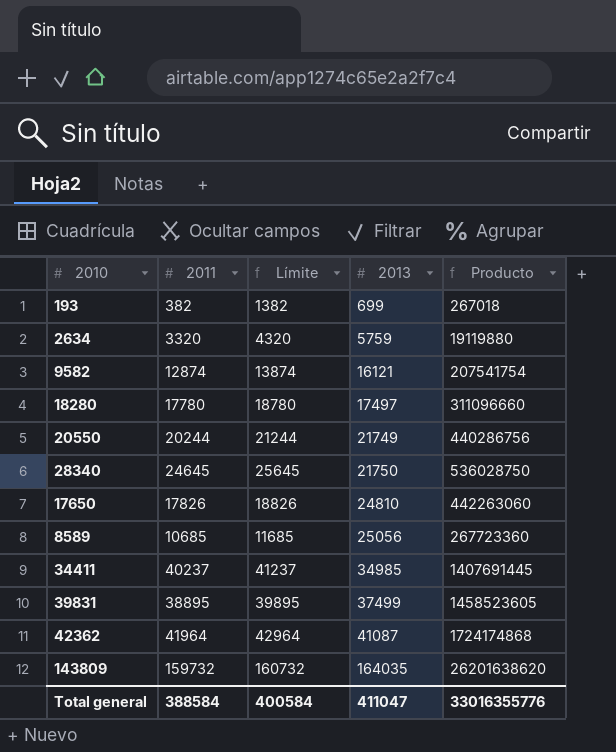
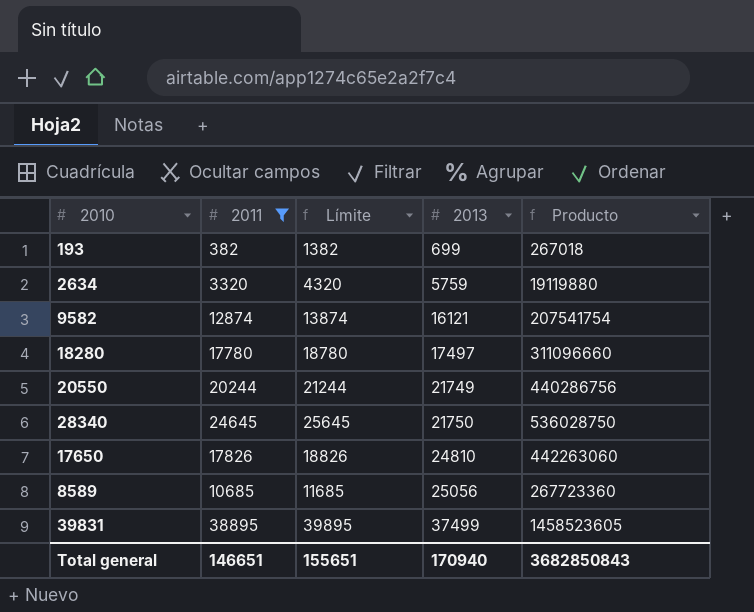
filter: none -> 2011 <= 38895
Total general | 2011: 388584 -> 146651
Total general | Límite: 400584 -> 155651
Total general | 2013: 411047 -> 170940
Total general | Producto: 33016355776 -> 3682850843

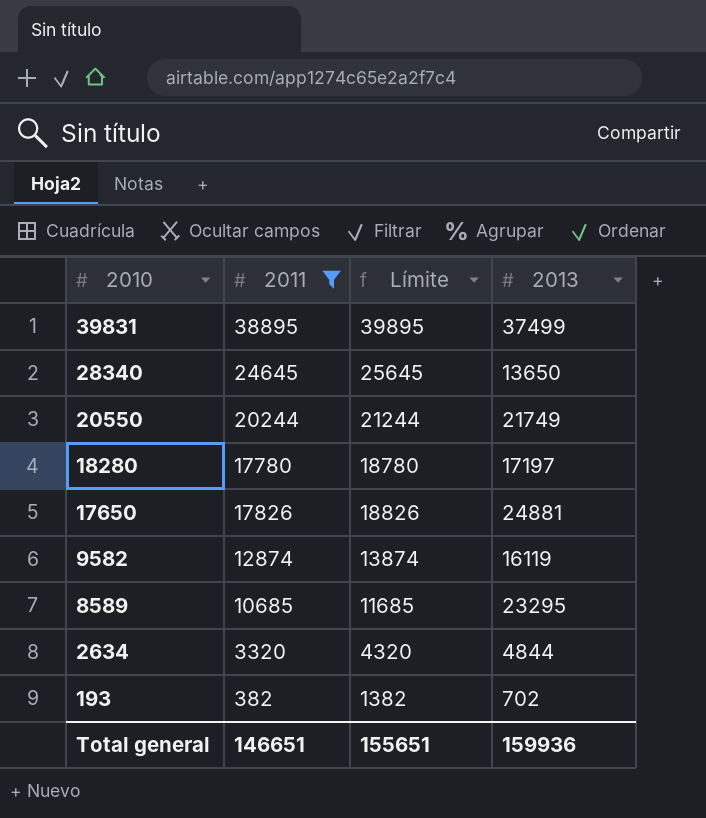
row order: 2013 ascending -> 2010 descending
column Producto | formula: [2011] * [2013] -> none
28340 | 2013: 21750 -> 13650
18280 | 2013: 17497 -> 17197
17650 | 2013: 24810 -> 24881
9582 | 2013: 16121 -> 16119
8589 | 2013: 25056 -> 23295
2634 | 2013: 5759 -> 4844
193 | 2013: 699 -> 702
Total general | 2013: 170940 -> 159936

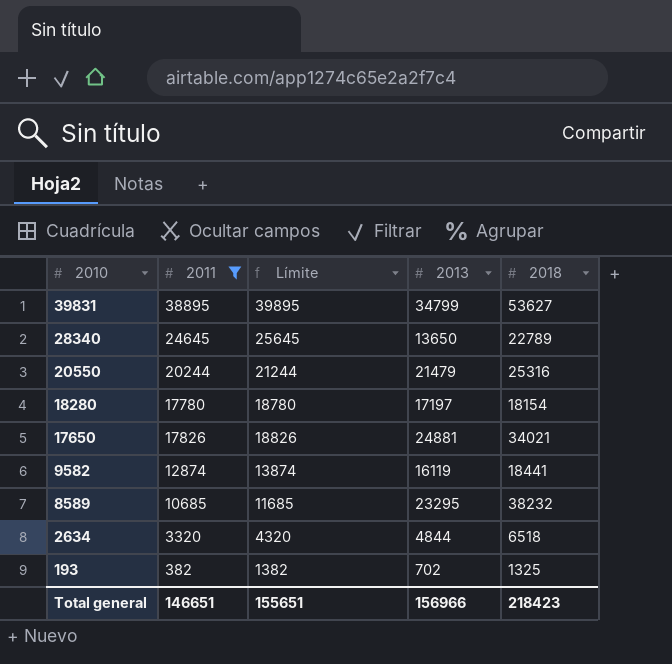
column 2018 | position: none -> 5
39831 | 2013: 37499 -> 34799
20550 | 2013: 21749 -> 21479
Total general | 2013: 159936 -> 156966

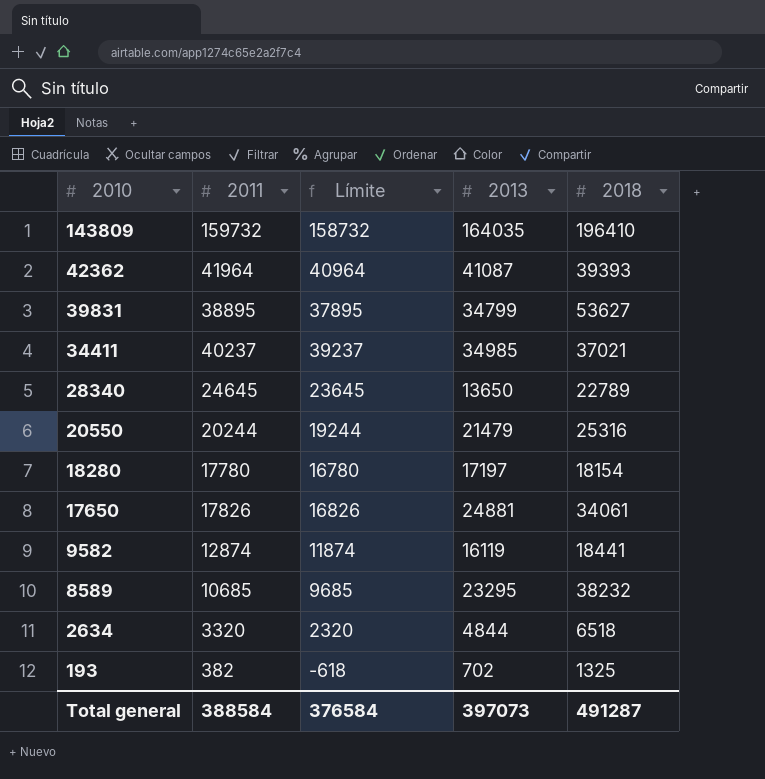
filter: 2011 <= 38895 -> none
column Límite | formula: [2011] + 1000 -> [2011] - 1000
17650 | 2018: 34021 -> 34061
Total general | 2011: 146651 -> 388584
Total general | Límite: 155651 -> 376584
Total general | 2013: 156966 -> 397073
Total general | 2018: 218423 -> 491287

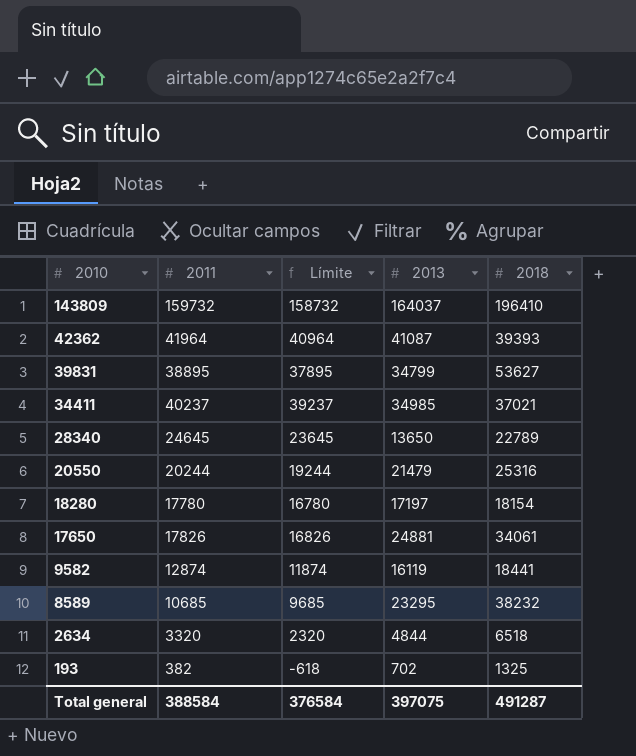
143809 | 2013: 164035 -> 164037
Total general | 2013: 397073 -> 397075

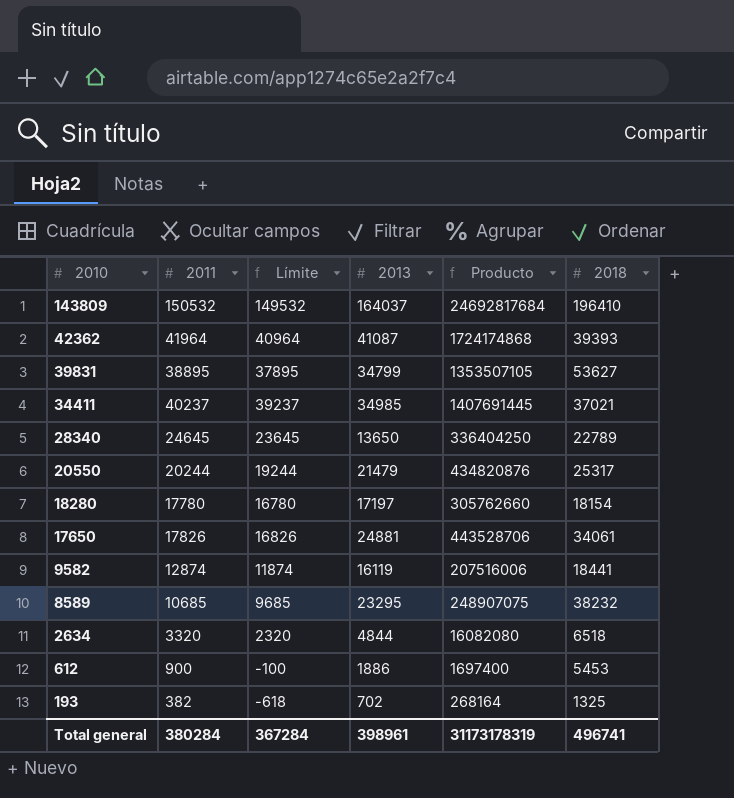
column Producto | formula: none -> [2011] * [2013]
143809 | 2011: 159732 -> 150532
143809 | Límite: 158732 -> 149532
20550 | 2018: 25316 -> 25317
row 612: none -> 900 | -100 | 1886 | 1697400 | 5453
Total general | 2011: 388584 -> 380284
Total general | Límite: 376584 -> 367284
Total general | 2013: 397075 -> 398961
Total general | 2018: 491287 -> 496741

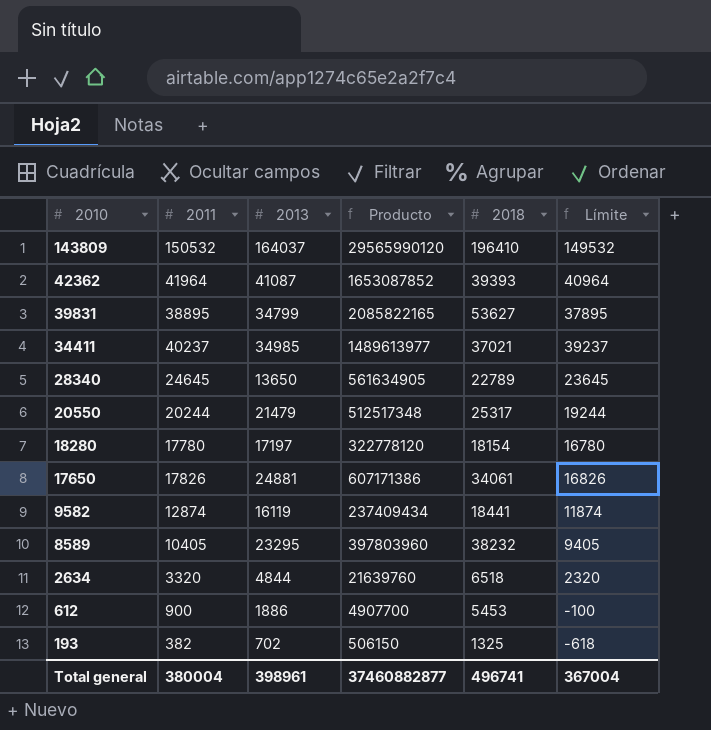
column Producto | formula: [2011] * [2013] -> [2011] * [2018]
column Límite | position: 3 -> 6
8589 | 2011: 10685 -> 10405
8589 | Límite: 9685 -> 9405
Total general | 2011: 380284 -> 380004
Total general | Producto: 31173178319 -> 37460882877
Total general | Límite: 367284 -> 367004

